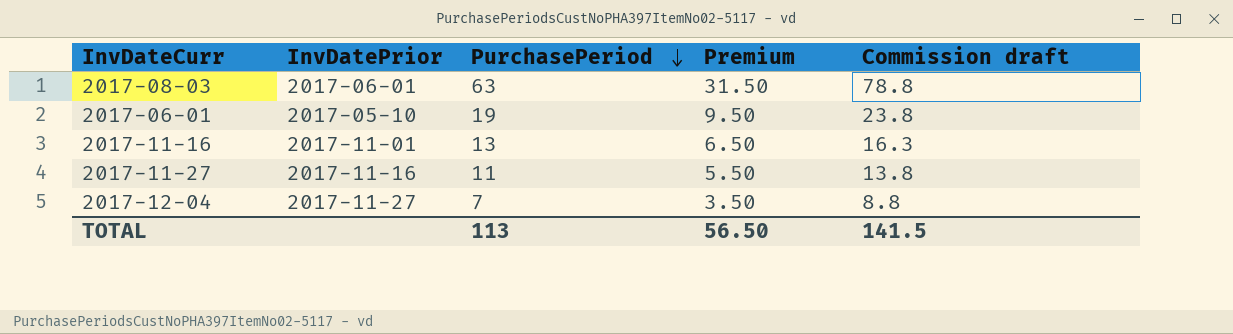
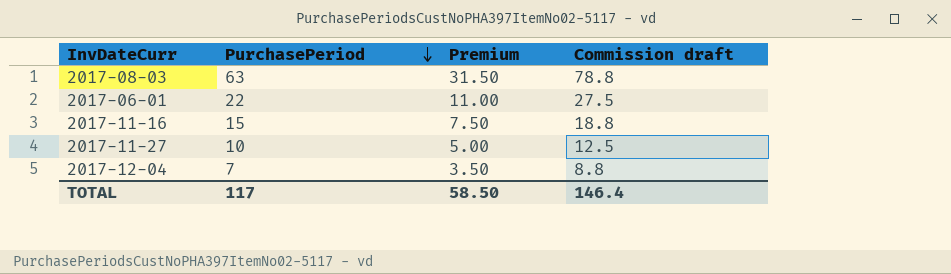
column InvDatePrior | position: 2 -> none
2017-06-01 | PurchasePeriod: 19 -> 22
2017-06-01 | Premium: 9.50 -> 11.00
2017-06-01 | Commission draft: 23.8 -> 27.5
2017-11-16 | PurchasePeriod: 13 -> 15
2017-11-16 | Premium: 6.50 -> 7.50
2017-11-16 | Commission draft: 16.3 -> 18.8
2017-11-27 | PurchasePeriod: 11 -> 10
2017-11-27 | Premium: 5.50 -> 5.00
2017-11-27 | Commission draft: 13.8 -> 12.5
TOTAL | PurchasePeriod: 113 -> 117
TOTAL | Premium: 56.50 -> 58.50
TOTAL | Commission draft: 141.5 -> 146.4

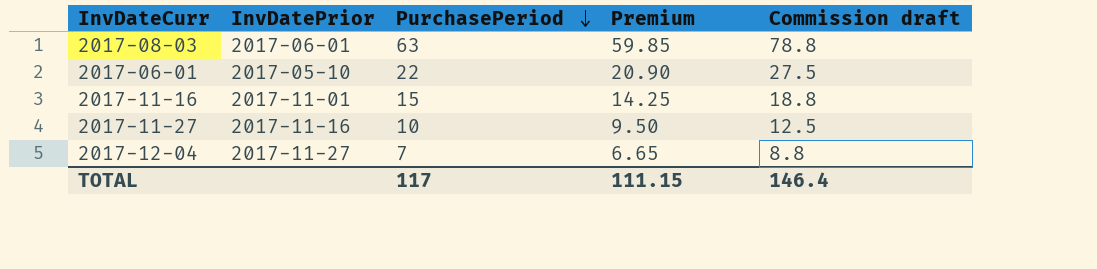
column InvDatePrior | position: none -> 2
column Premium | formula: [PurchasePeriod] * 0.5 -> [PurchasePeriod] * 0.95
TOTAL | Premium: 58.50 -> 111.15

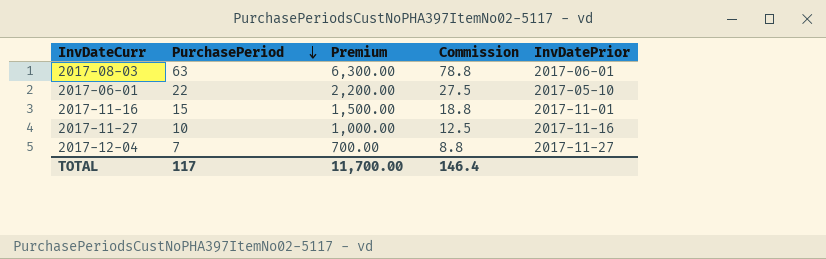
column Premium | formula: [PurchasePeriod] * 0.95 -> [PurchasePeriod] * 100
column name: Commission draft -> Commission
column InvDatePrior | position: 2 -> 5
TOTAL | Premium: 111.15 -> 11,700.00

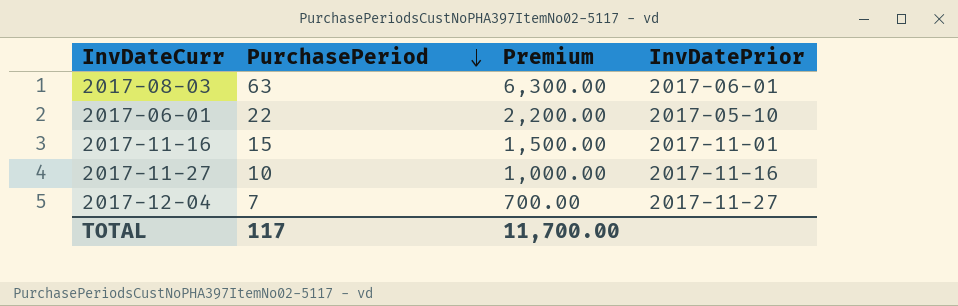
column Commission | formula: [PurchasePeriod] * 1.25 -> none

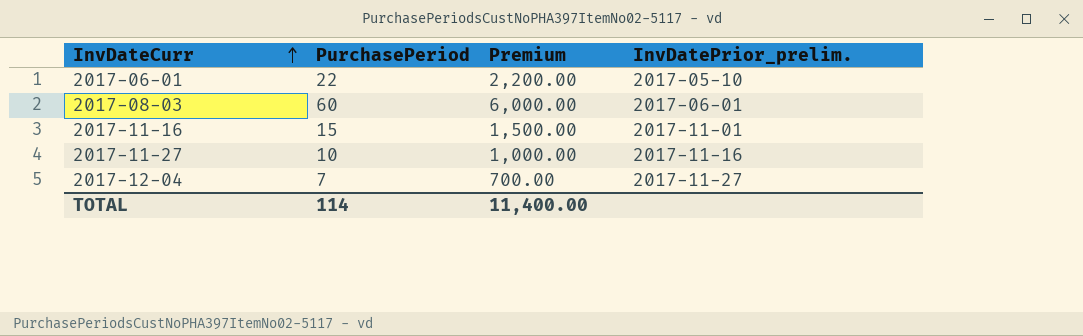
row order: PurchasePeriod descending -> InvDateCurr ascending
column name: InvDatePrior -> InvDatePrior_prelim.
2017-08-03 | PurchasePeriod: 63 -> 60
2017-08-03 | Premium: 6,300.00 -> 6,000.00
TOTAL | PurchasePeriod: 117 -> 114
TOTAL | Premium: 11,700.00 -> 11,400.00

